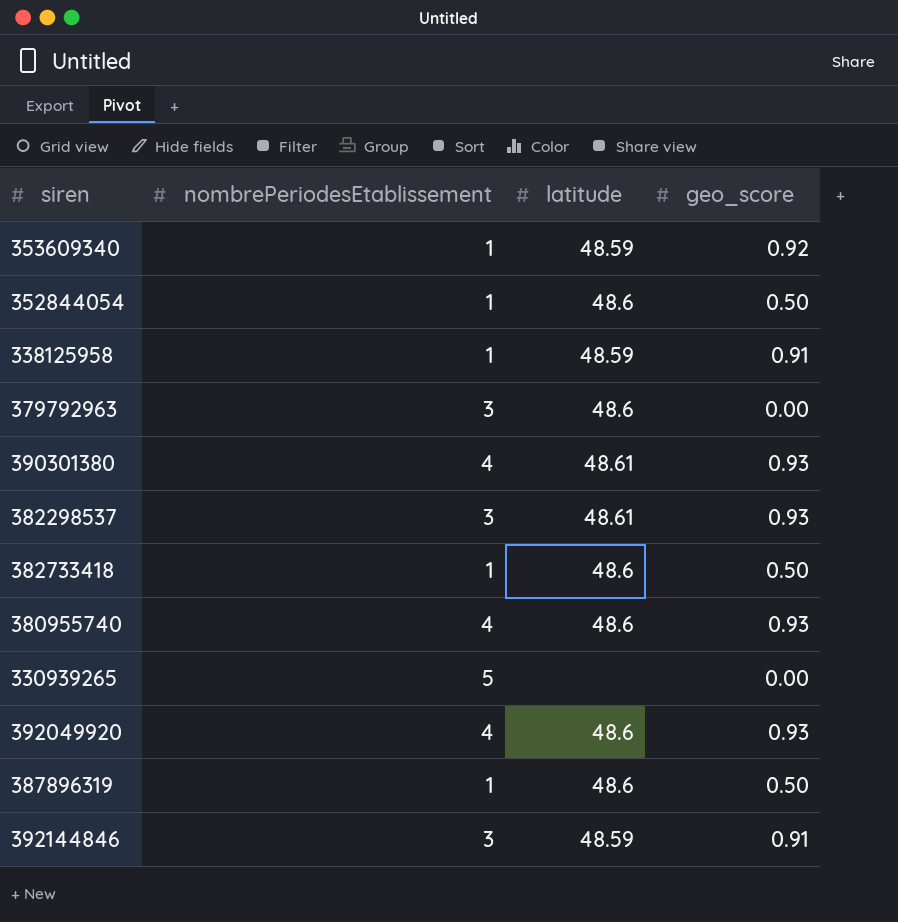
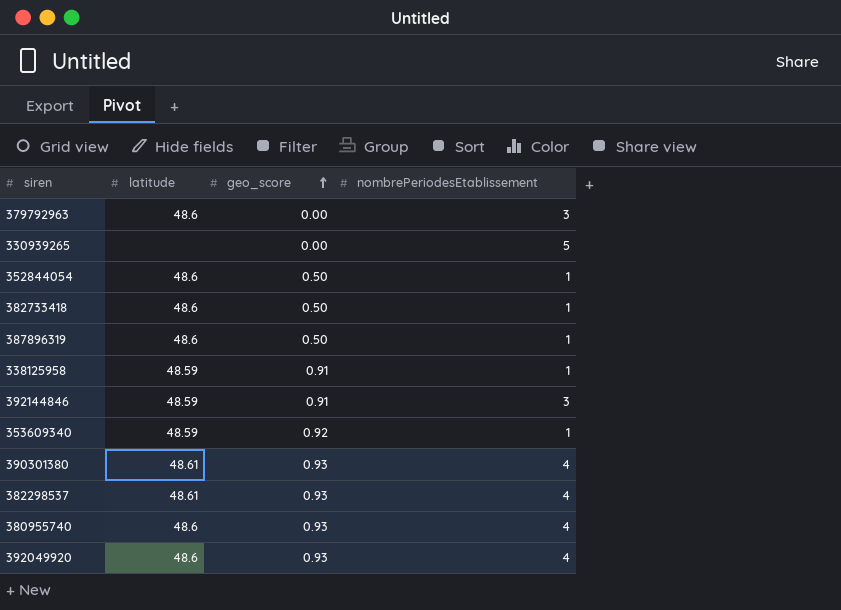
row order: none -> geo_score ascending
column nombrePeriodesEtablissement | position: 2 -> 4
382298537 | nombrePeriodesEtablissement: 3 -> 4

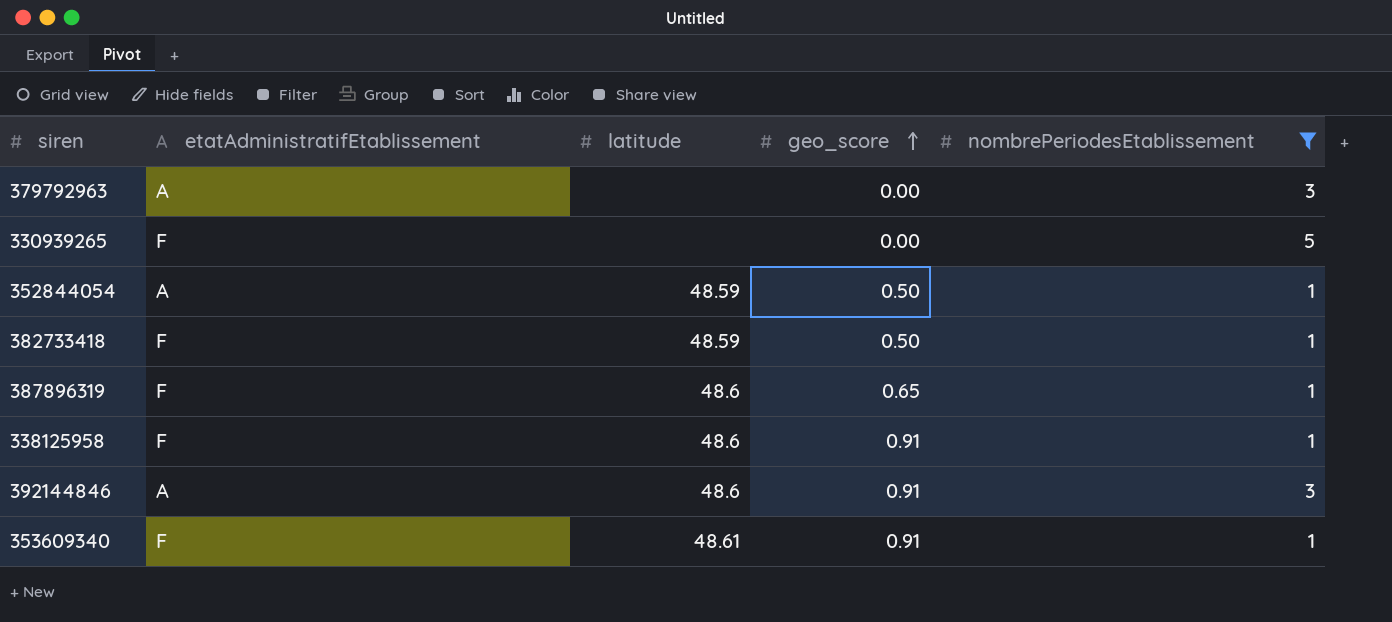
filter: none -> nombrePeriodesEtablissement != 4
column etatAdministratifEtablissement | position: none -> 2
379792963 | latitude: 48.6 -> none
352844054 | latitude: 48.6 -> 48.59
382733418 | latitude: 48.6 -> 48.59
387896319 | geo_score: 0.50 -> 0.65
338125958 | latitude: 48.59 -> 48.6
392144846 | latitude: 48.59 -> 48.6
353609340 | latitude: 48.59 -> 48.61
353609340 | geo_score: 0.92 -> 0.91

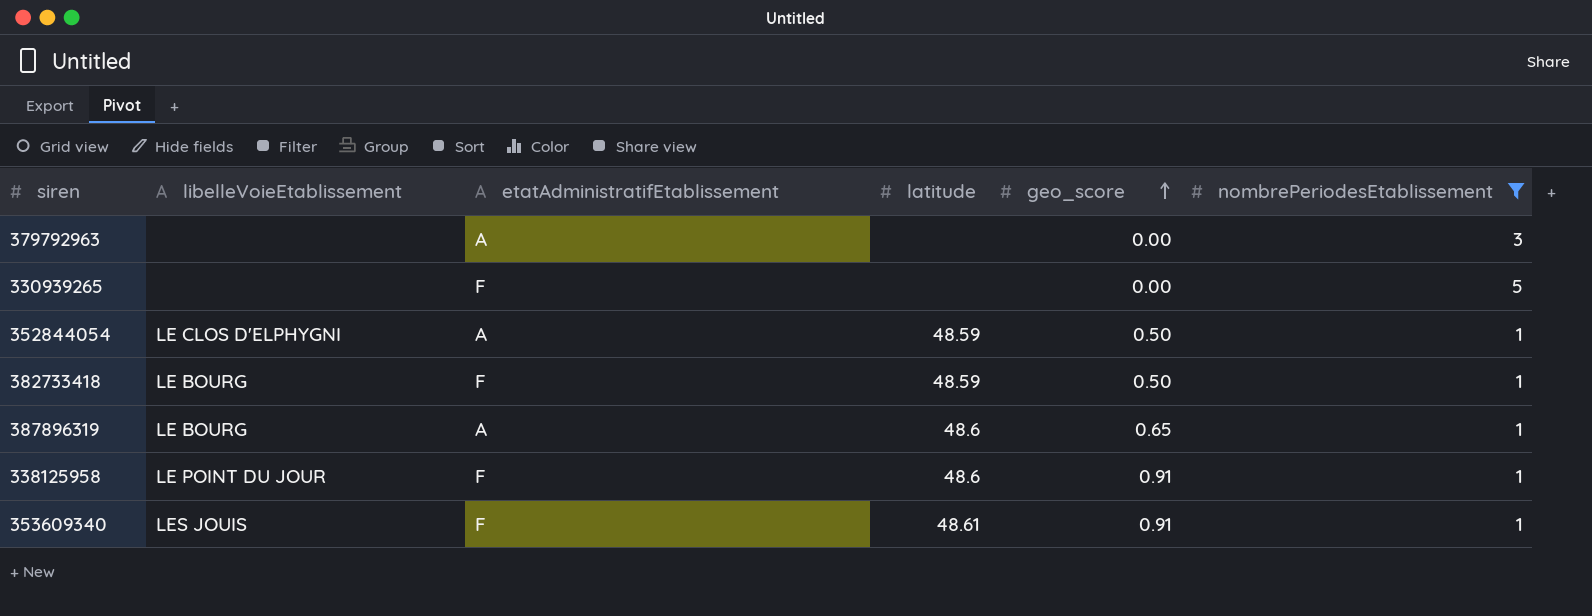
column libelleVoieEtablissement | position: none -> 2
row 392144846: A | 48.6 | 0.91 | 3 -> none
387896319 | etatAdministratifEtablissement: F -> A

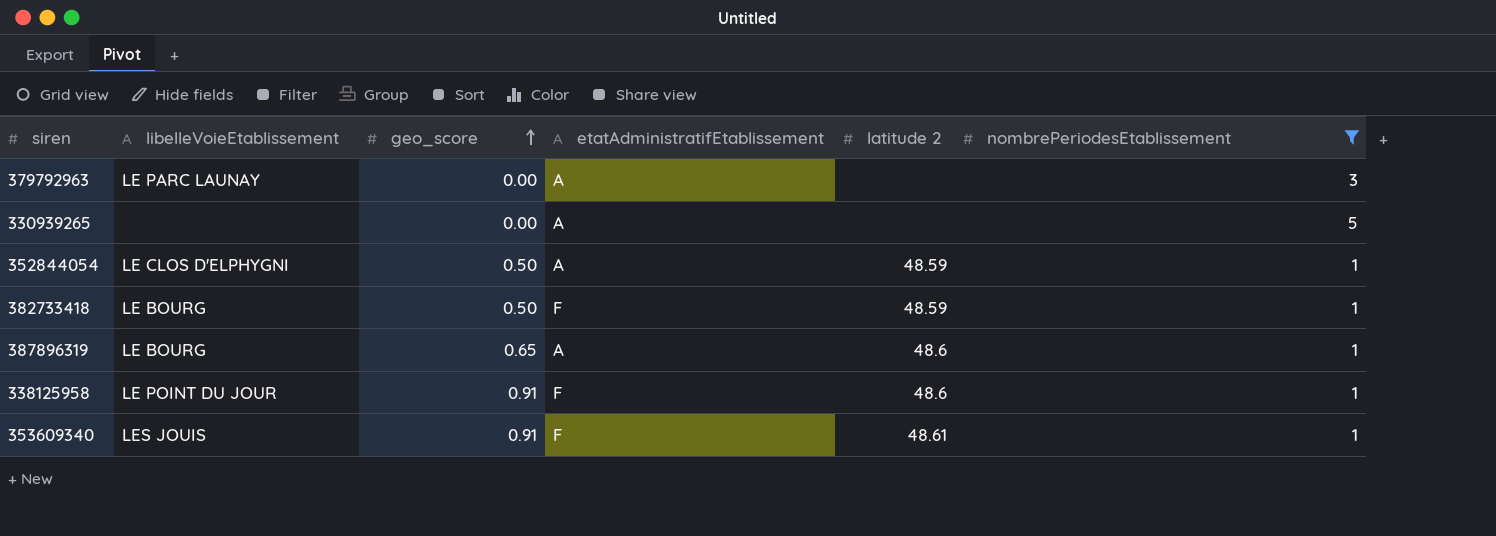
column geo_score | position: 5 -> 3
column name: latitude -> latitude 2
379792963 | libelleVoieEtablissement: none -> LE PARC LAUNAY
330939265 | etatAdministratifEtablissement: F -> A

